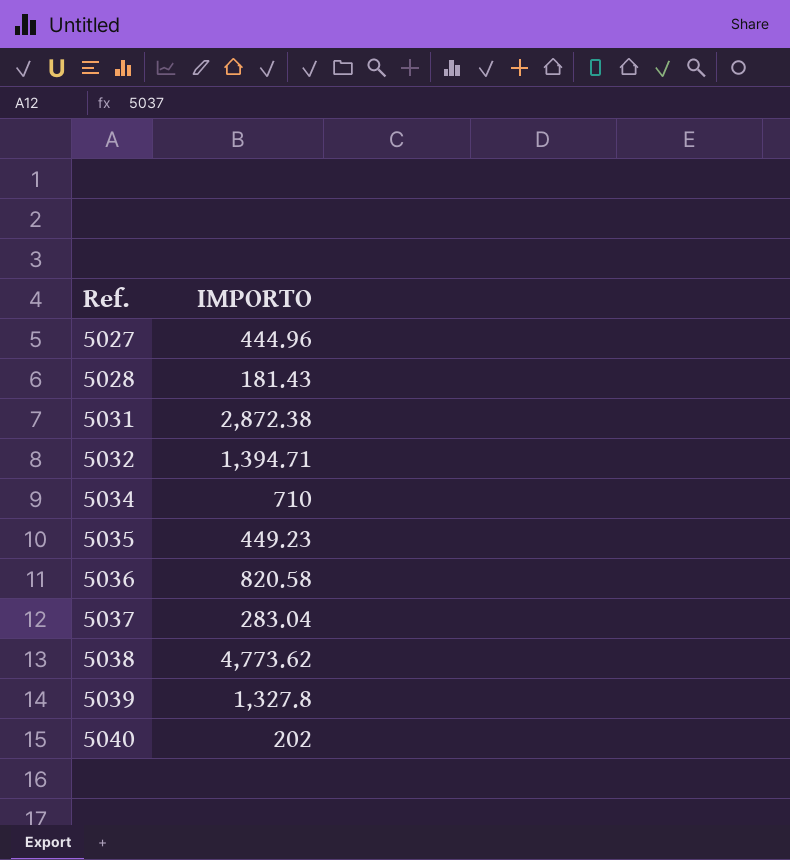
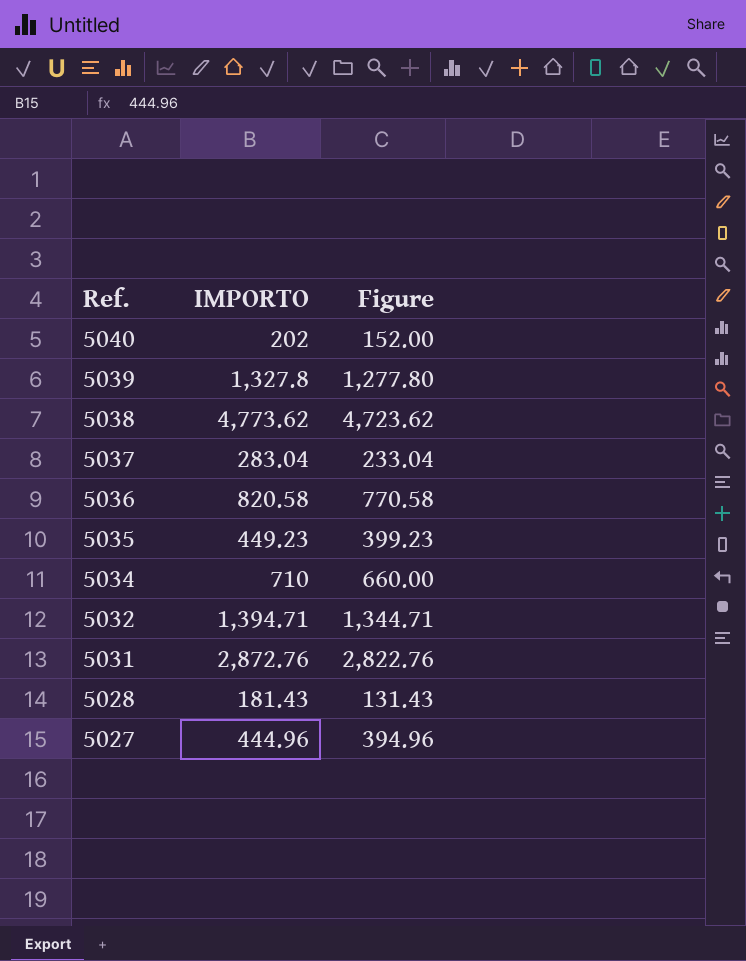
row order: Ref. ascending -> Ref. descending
column Figure | formula: none -> [IMPORTO] - 50
5031 | IMPORTO: 2,872.38 -> 2,872.76

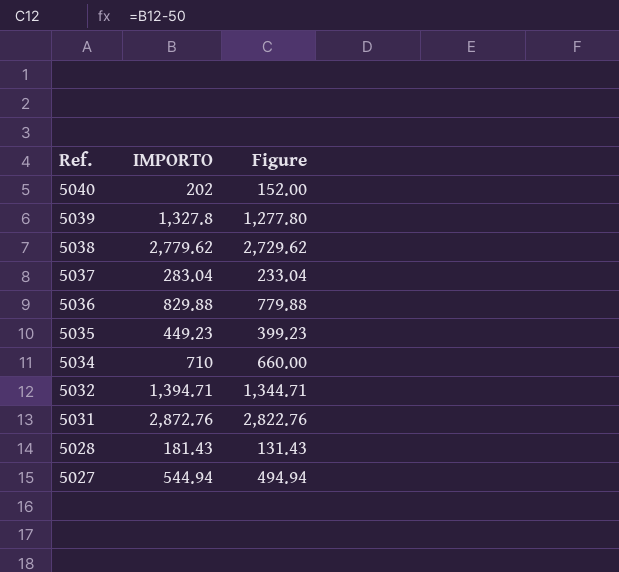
5038 | IMPORTO: 4,773.62 -> 2,779.62
5038 | Figure: 4,723.62 -> 2,729.62
5036 | IMPORTO: 820.58 -> 829.88
5036 | Figure: 770.58 -> 779.88
5027 | IMPORTO: 444.96 -> 544.94
5027 | Figure: 394.96 -> 494.94

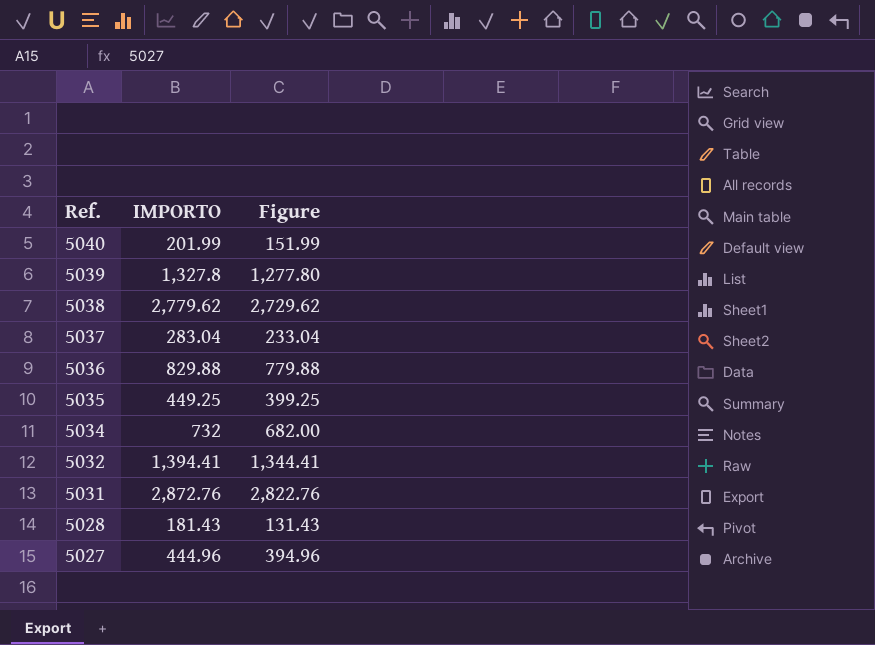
5040 | IMPORTO: 202 -> 201.99
5040 | Figure: 152.00 -> 151.99
5035 | IMPORTO: 449.23 -> 449.25
5035 | Figure: 399.23 -> 399.25
5034 | IMPORTO: 710 -> 732
5034 | Figure: 660.00 -> 682.00
5032 | IMPORTO: 1,394.71 -> 1,394.41
5032 | Figure: 1,344.71 -> 1,344.41
5027 | IMPORTO: 544.94 -> 444.96
5027 | Figure: 494.94 -> 394.96

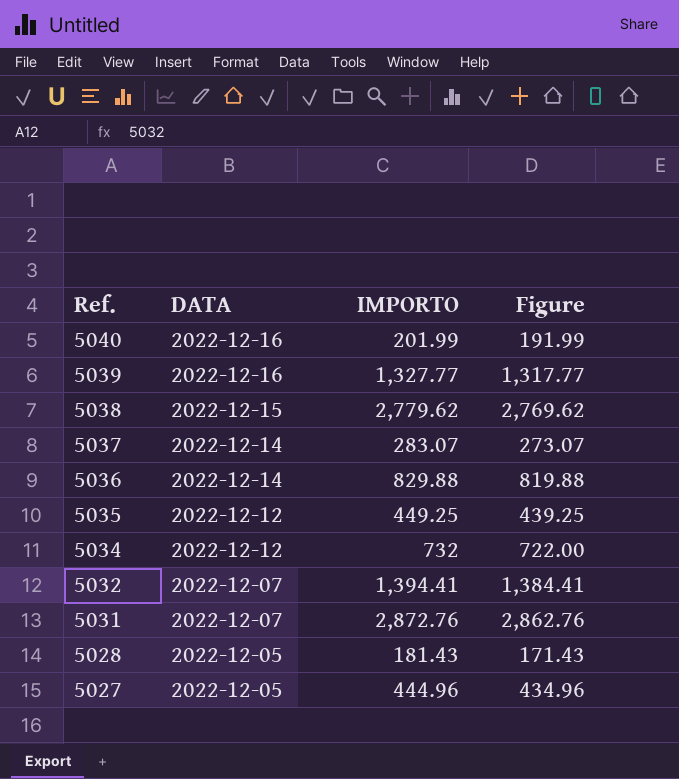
column DATA | position: none -> 2
column Figure | formula: [IMPORTO] - 50 -> [IMPORTO] - 10
5039 | IMPORTO: 1,327.8 -> 1,327.77
5037 | IMPORTO: 283.04 -> 283.07

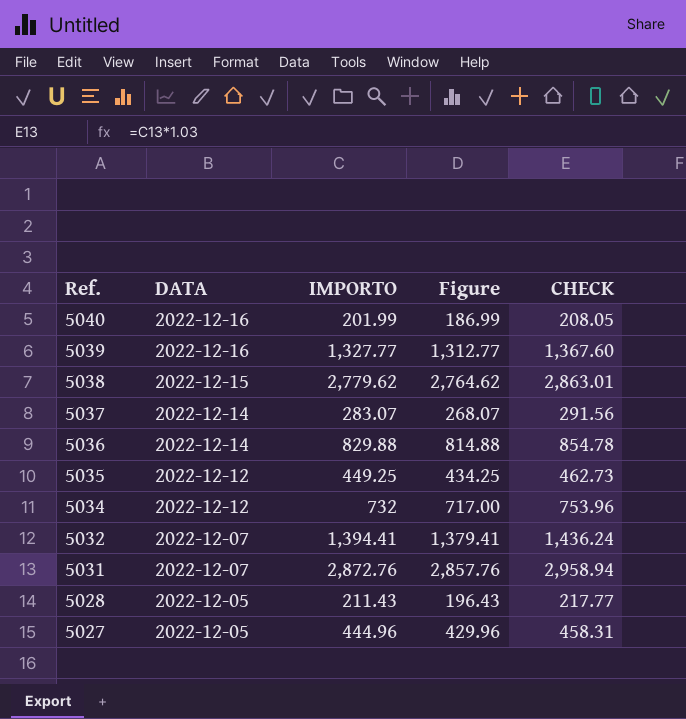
column Figure | formula: [IMPORTO] - 10 -> [IMPORTO] - 15
column CHECK | formula: none -> [IMPORTO] * 1.03
5028 | IMPORTO: 181.43 -> 211.43

